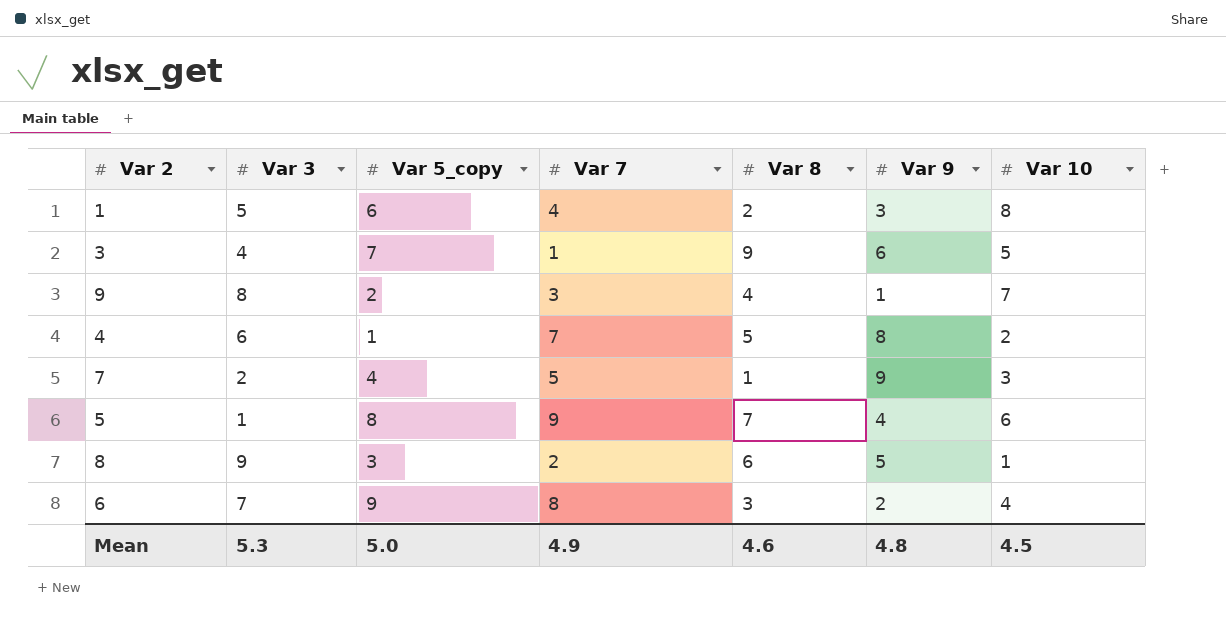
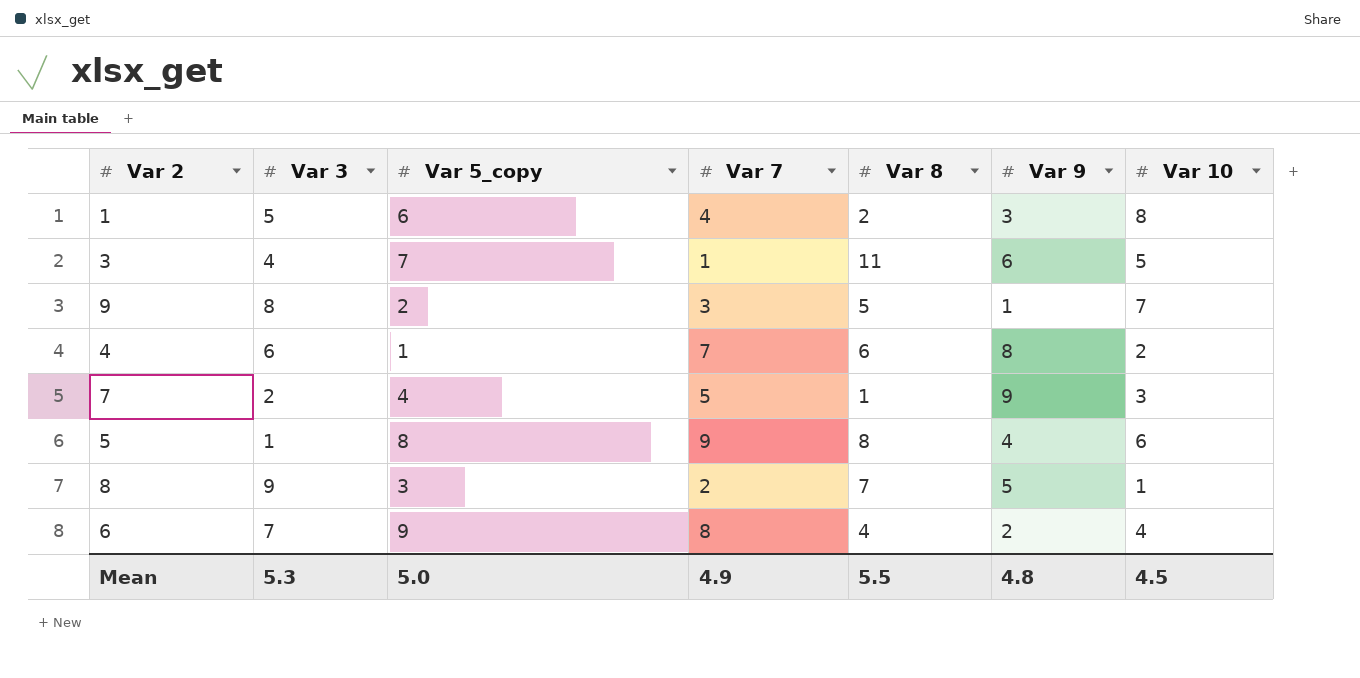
3 | Var 8: 9 -> 11
9 | Var 8: 4 -> 5
4 | Var 8: 5 -> 6
5 | Var 8: 7 -> 8
8 | Var 8: 6 -> 7
6 | Var 8: 3 -> 4
Mean | Var 8: 4.6 -> 5.5

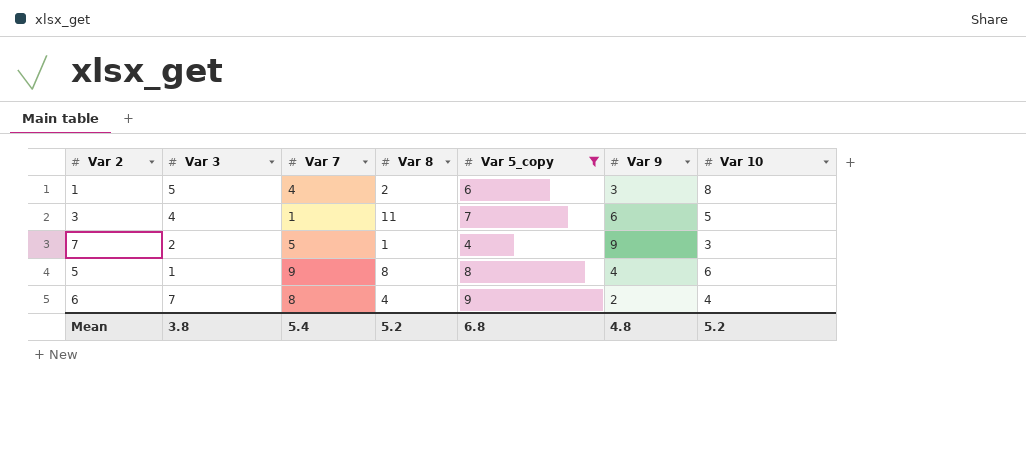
filter: none -> Var 5_copy >= 4
column Var 5_copy | position: 3 -> 5
Mean | Var 3: 5.3 -> 3.8
Mean | Var 7: 4.9 -> 5.4
Mean | Var 8: 5.5 -> 5.2
Mean | Var 5_copy: 5.0 -> 6.8
Mean | Var 10: 4.5 -> 5.2

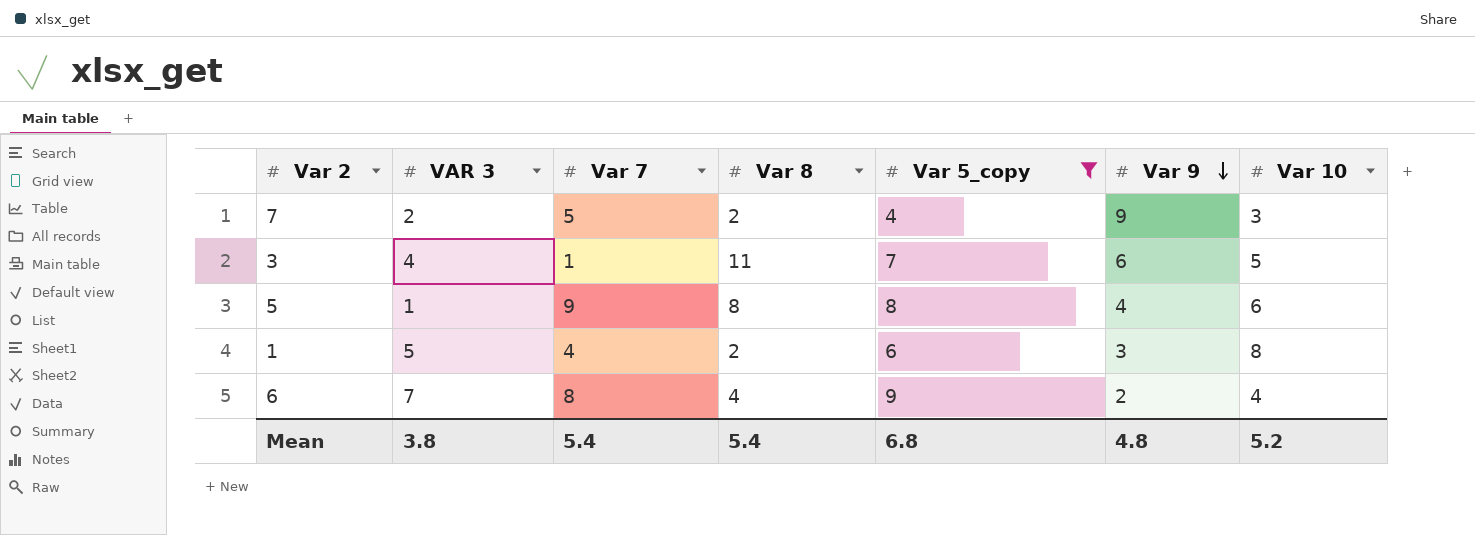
row order: none -> Var 9 descending
column name: Var 3 -> VAR 3
7 | Var 8: 1 -> 2
Mean | Var 8: 5.2 -> 5.4

